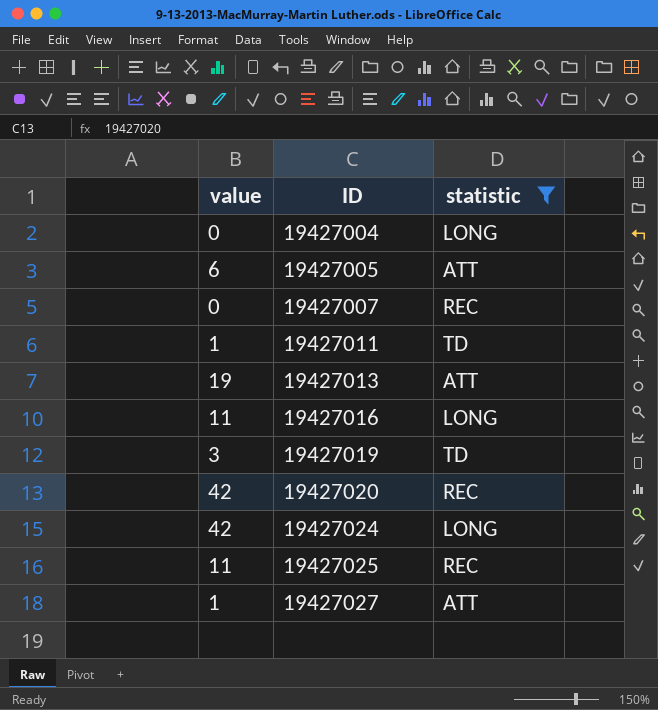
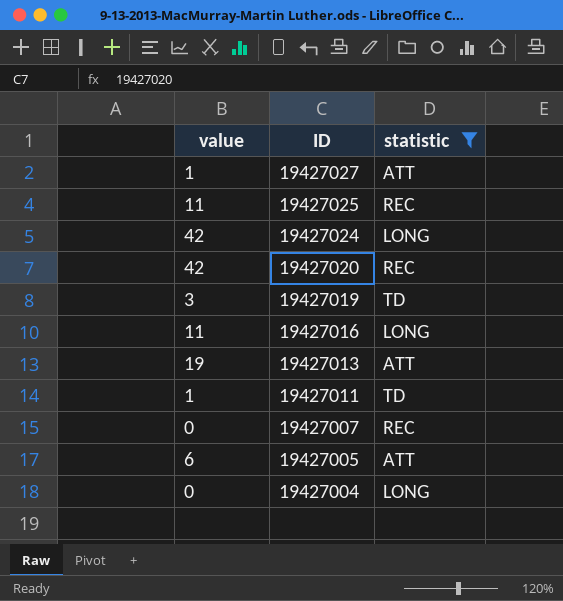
row order: ID ascending -> ID descending

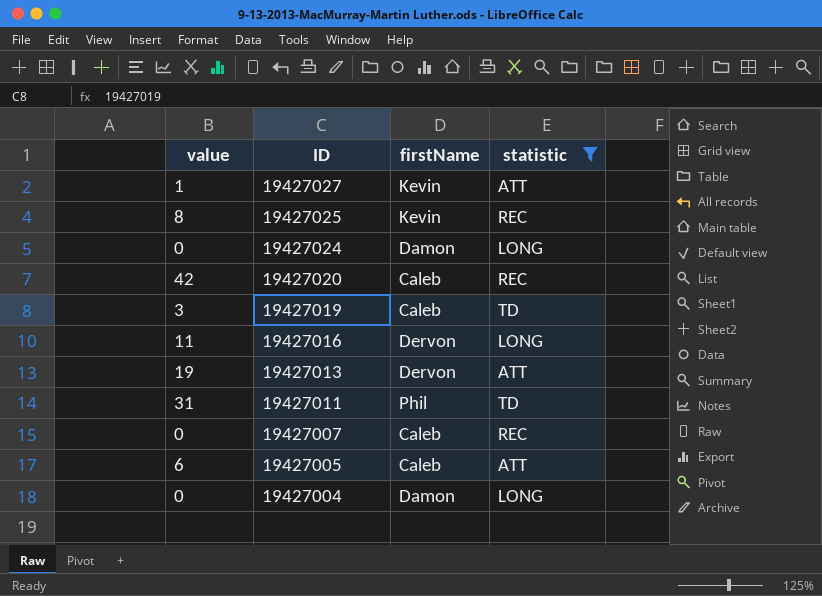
column firstName | position: none -> 3
19427025 | value: 11 -> 8
19427024 | value: 42 -> 0
19427011 | value: 1 -> 31

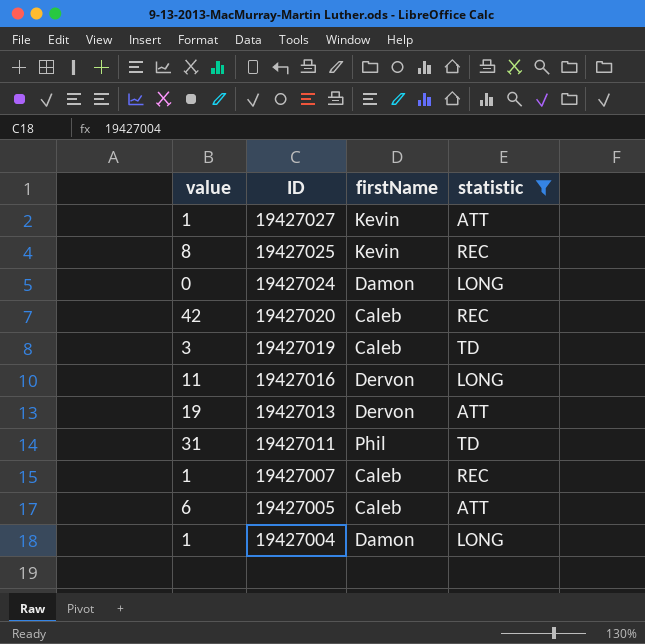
19427007 | value: 0 -> 1
19427004 | value: 0 -> 1

